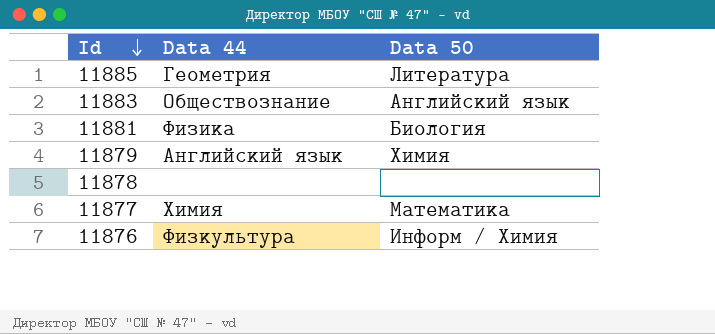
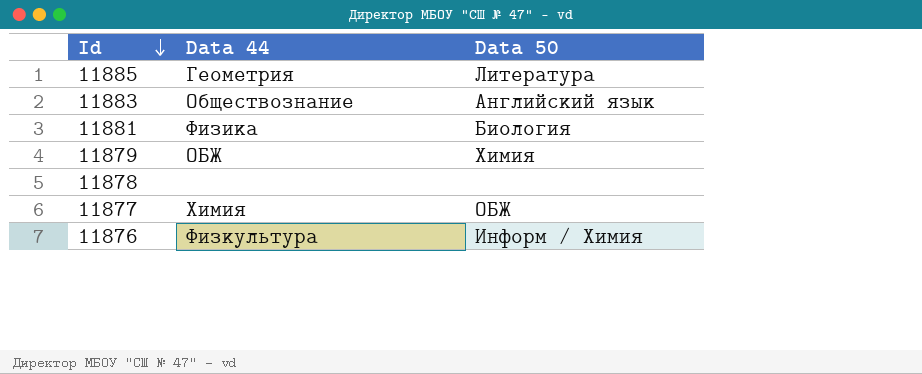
11879 | Data 44: Английский язык -> ОБЖ
11877 | Data 50: Математика -> ОБЖ

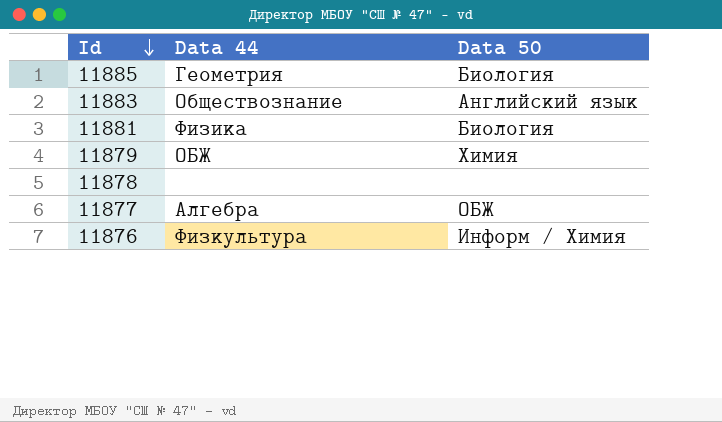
11885 | Data 50: Литература -> Биология
11877 | Data 44: Химия -> Алгебра

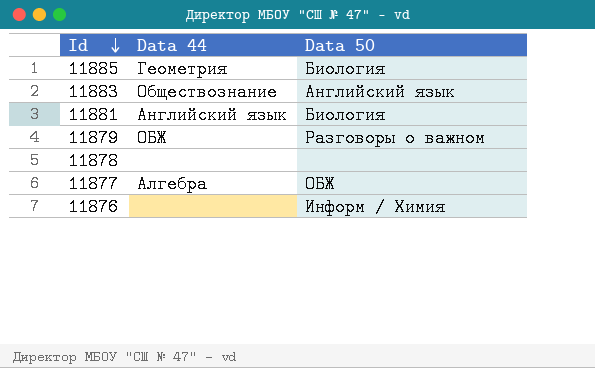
11881 | Data 44: Физика -> Английский язык
11879 | Data 50: Химия -> Разговоры о важном
11876 | Data 44: Физкультура -> none

